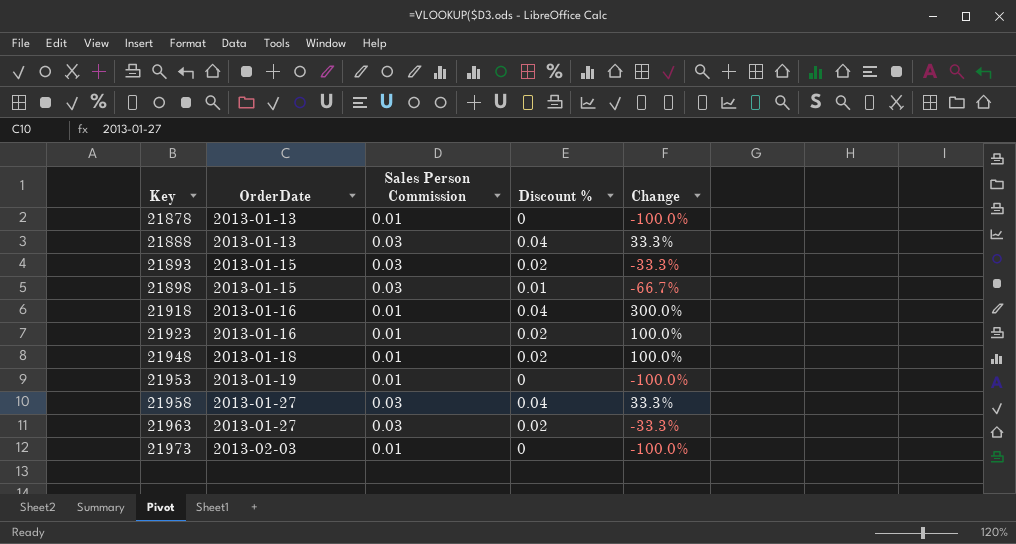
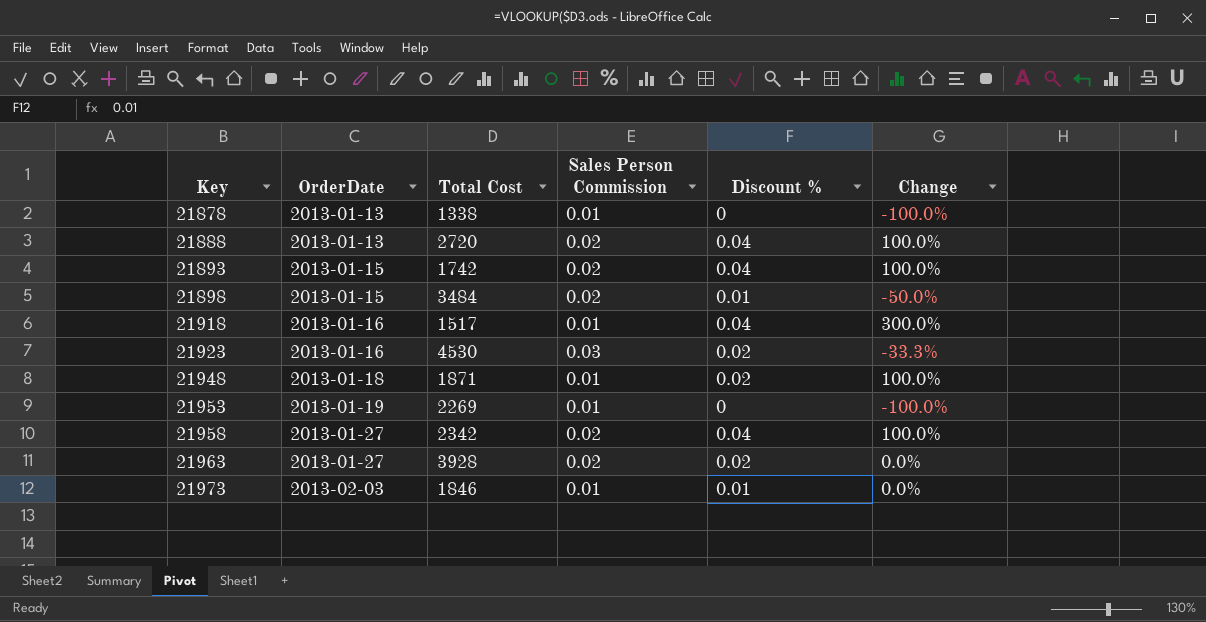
column Total Cost | position: none -> 3
21888 | Sales Person Commission: 0.03 -> 0.02
21888 | Change: 33.3% -> 100.0%
21893 | Sales Person Commission: 0.03 -> 0.02
21893 | Discount %: 0.02 -> 0.04
21893 | Change: -33.3% -> 100.0%
21898 | Sales Person Commission: 0.03 -> 0.02
21898 | Change: -66.7% -> -50.0%
21923 | Sales Person Commission: 0.01 -> 0.03
21923 | Change: 100.0% -> -33.3%
21958 | Sales Person Commission: 0.03 -> 0.02
21958 | Change: 33.3% -> 100.0%
21963 | Sales Person Commission: 0.03 -> 0.02
21963 | Change: -33.3% -> 0.0%
21973 | Discount %: 0 -> 0.01
21973 | Change: -100.0% -> 0.0%

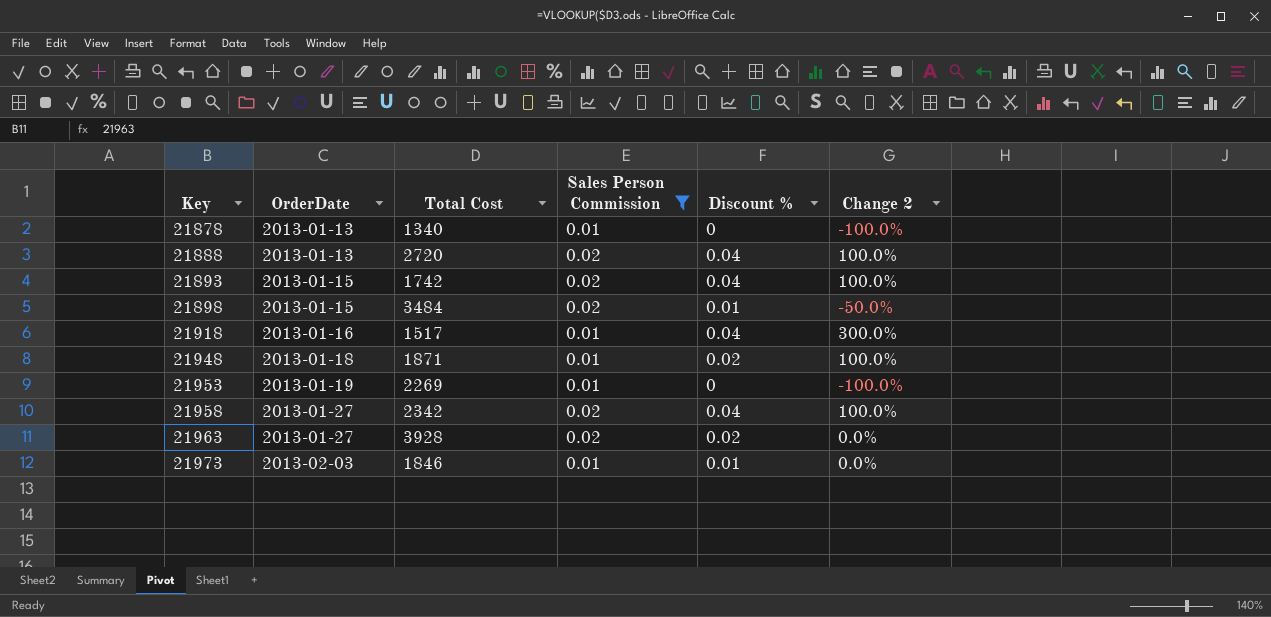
filter: none -> Sales Person Commission != 0.03
column name: Change -> Change 2
21878 | Total Cost: 1338 -> 1340

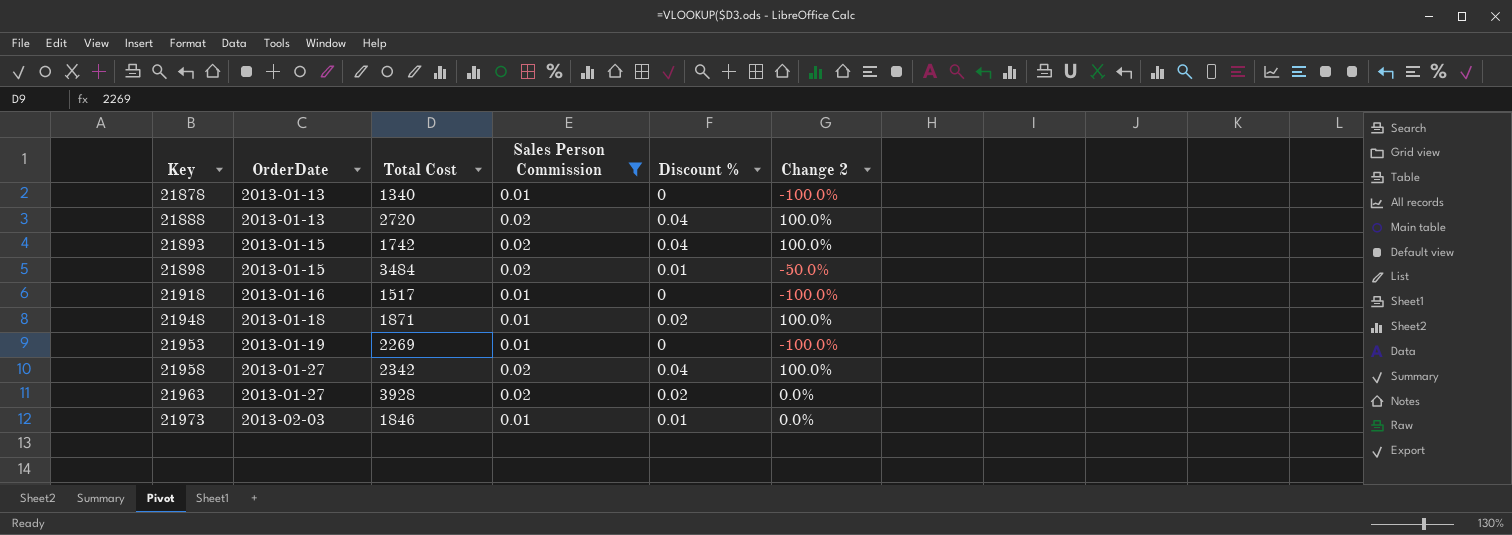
21918 | Discount %: 0.04 -> 0
21918 | Change 2: 300.0% -> -100.0%

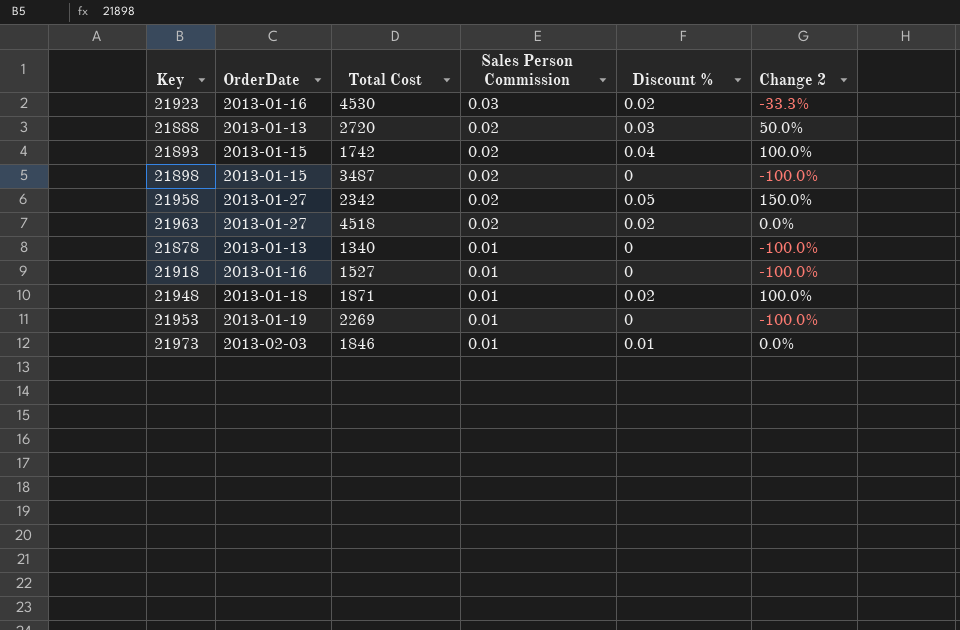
filter: Sales Person Commission != 0.03 -> none
row order: Key ascending -> Sales Person Commission descending
21888 | Discount %: 0.04 -> 0.03
21888 | Change 2: 100.0% -> 50.0%
21898 | Total Cost: 3484 -> 3487
21898 | Discount %: 0.01 -> 0
21898 | Change 2: -50.0% -> -100.0%
21958 | Discount %: 0.04 -> 0.05
21958 | Change 2: 100.0% -> 150.0%
21963 | Total Cost: 3928 -> 4518
21918 | Total Cost: 1517 -> 1527

